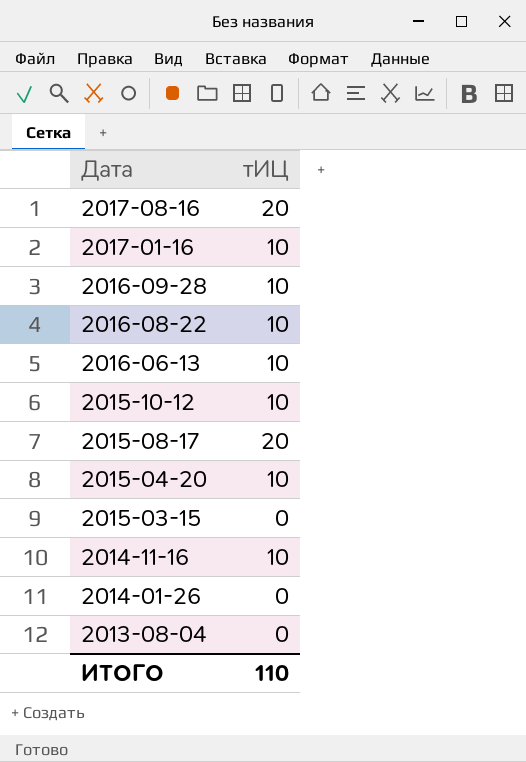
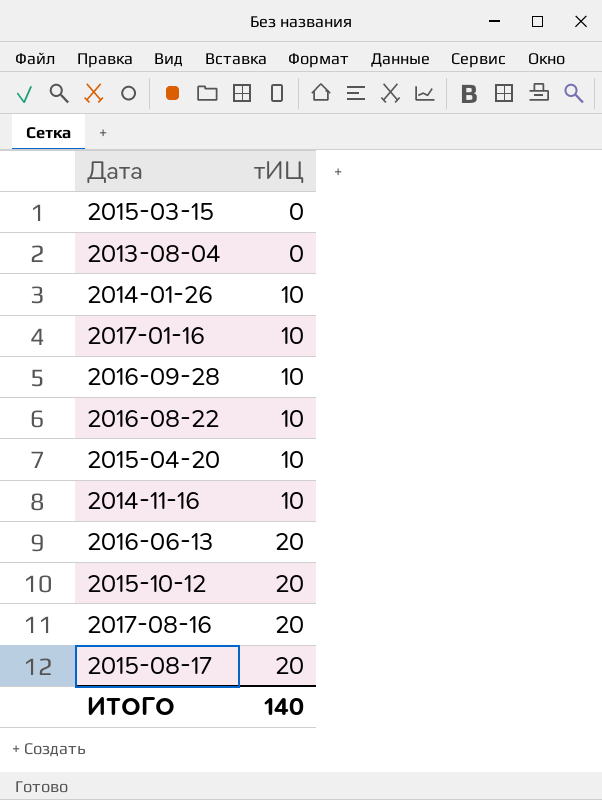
row order: Дата descending -> тИЦ ascending
2014-01-26 | тИЦ: 0 -> 10
2016-06-13 | тИЦ: 10 -> 20
2015-10-12 | тИЦ: 10 -> 20
ИТОГО | тИЦ: 110 -> 140

